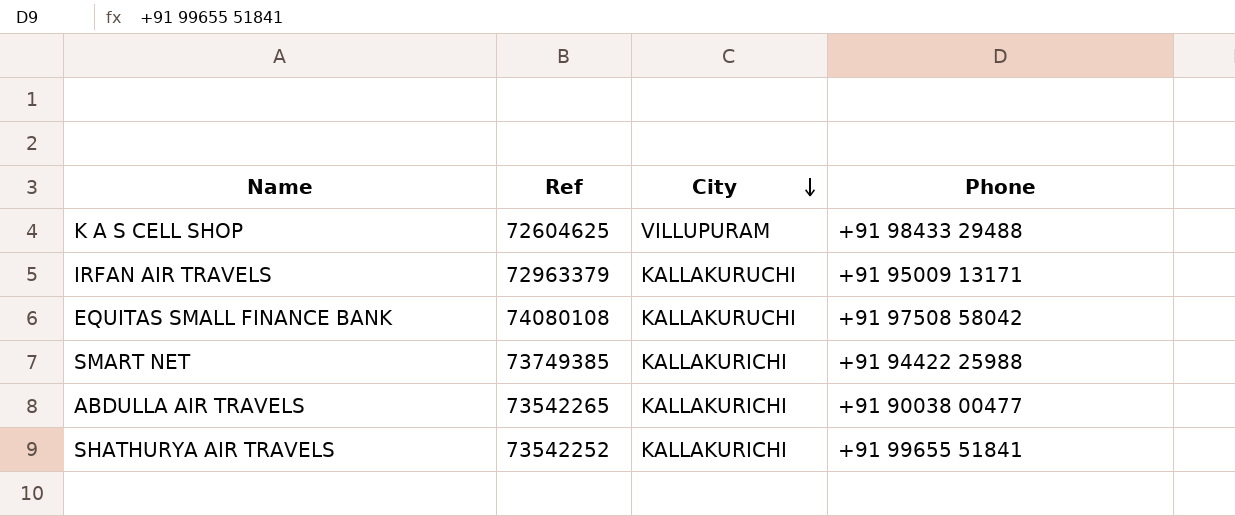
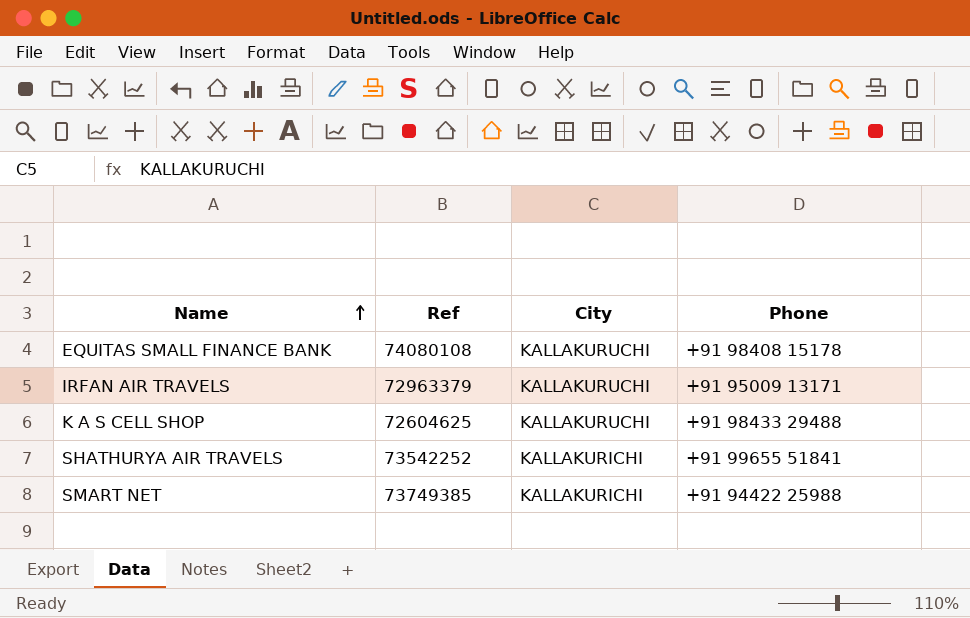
row order: City descending -> Name ascending
row ABDULLA AIR TRAVELS: 73542265 | KALLAKURICHI | +91 90038 00477 -> none
EQUITAS SMALL FINANCE BANK | Phone: +91 97508 58042 -> +91 98408 15178
K A S CELL SHOP | City: VILLUPURAM -> KALLAKURUCHI

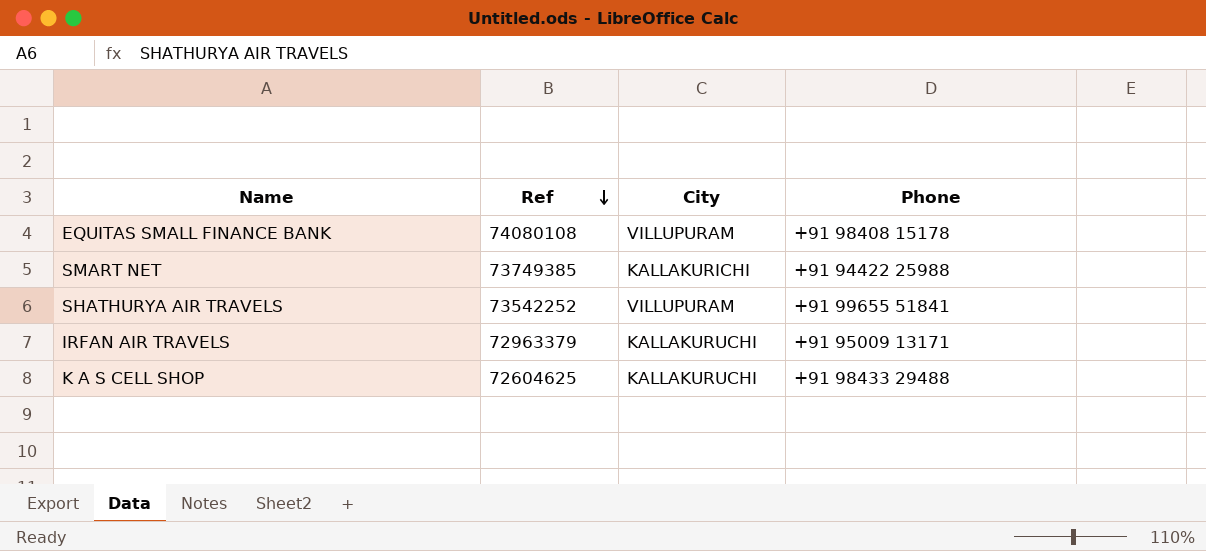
row order: Name ascending -> Ref descending
EQUITAS SMALL FINANCE BANK | City: KALLAKURUCHI -> VILLUPURAM
SHATHURYA AIR TRAVELS | City: KALLAKURICHI -> VILLUPURAM

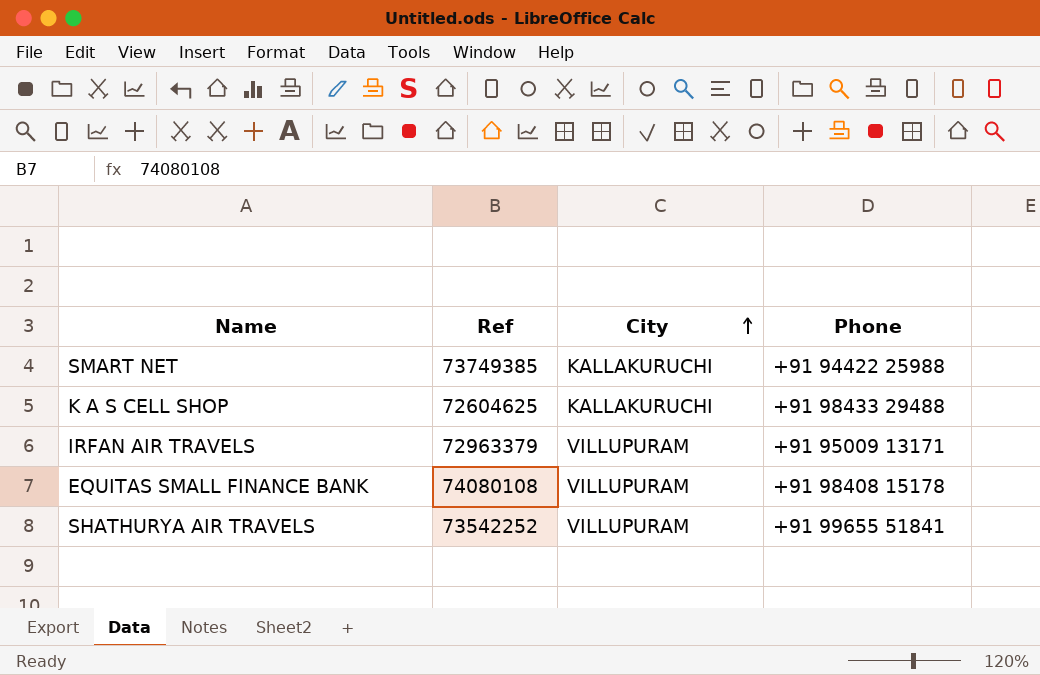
row order: Ref descending -> City ascending
SMART NET | City: KALLAKURICHI -> KALLAKURUCHI
IRFAN AIR TRAVELS | City: KALLAKURUCHI -> VILLUPURAM

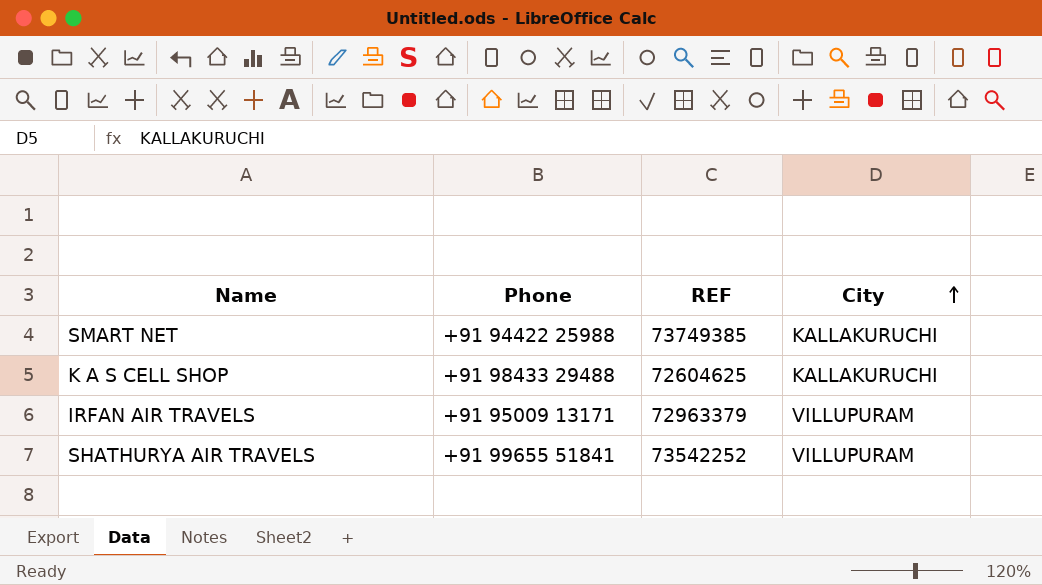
column Phone | position: 4 -> 2
column name: Ref -> REF
row EQUITAS SMALL FINANCE BANK: 74080108 | VILLUPURAM | +91 98408 15178 -> none

